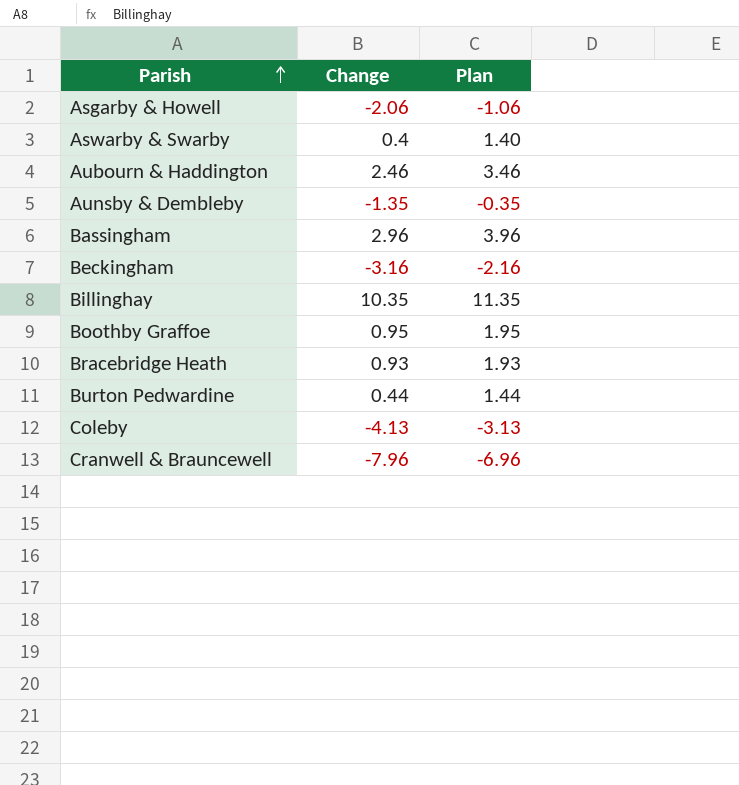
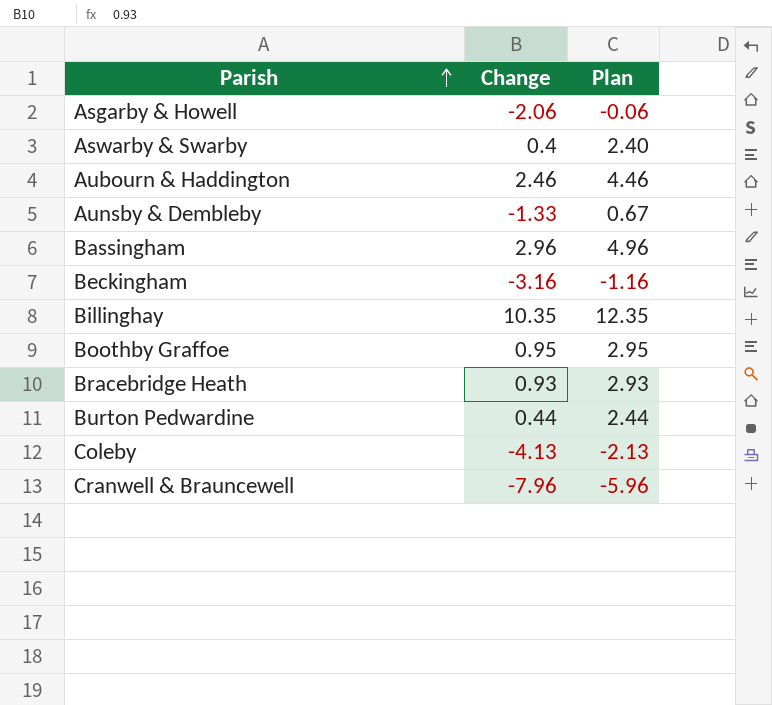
column Plan | formula: [Change] + 1 -> [Change] + 2
Aunsby & Dembleby | Change: -1.35 -> -1.33

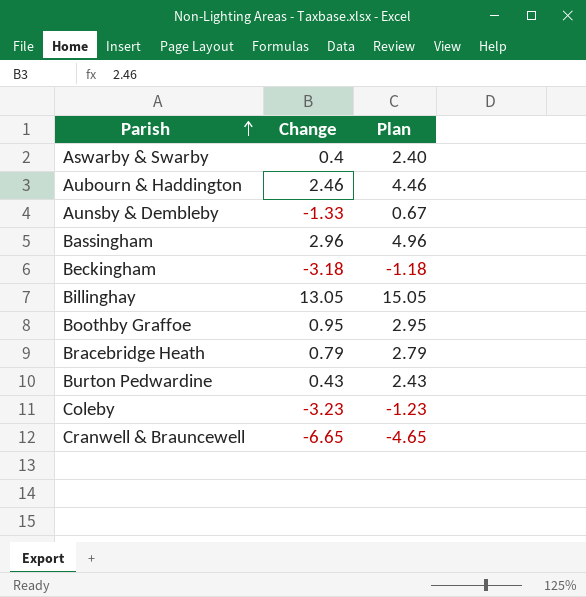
row Asgarby & Howell: -2.06 | -0.06 -> none
Beckingham | Change: -3.16 -> -3.18
Beckingham | Plan: -1.16 -> -1.18
Billinghay | Change: 10.35 -> 13.05
Billinghay | Plan: 12.35 -> 15.05
Bracebridge Heath | Change: 0.93 -> 0.79
Bracebridge Heath | Plan: 2.93 -> 2.79
Burton Pedwardine | Change: 0.44 -> 0.43
Burton Pedwardine | Plan: 2.44 -> 2.43
Coleby | Change: -4.13 -> -3.23
Coleby | Plan: -2.13 -> -1.23
Cranwell & Brauncewell | Change: -7.96 -> -6.65
Cranwell & Brauncewell | Plan: -5.96 -> -4.65

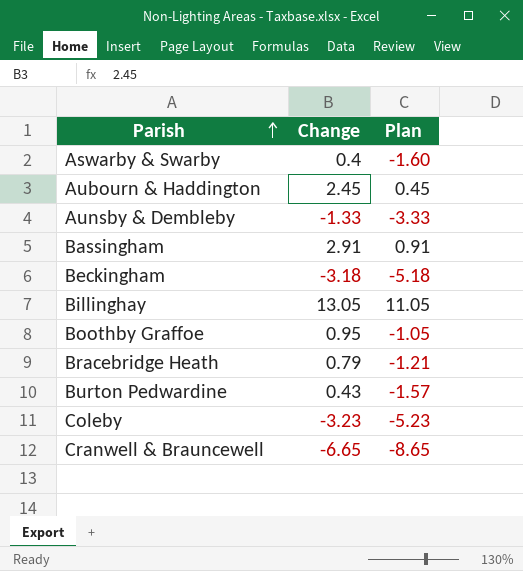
column Plan | formula: [Change] + 2 -> [Change] - 2
Aubourn & Haddington | Change: 2.46 -> 2.45
Bassingham | Change: 2.96 -> 2.91

